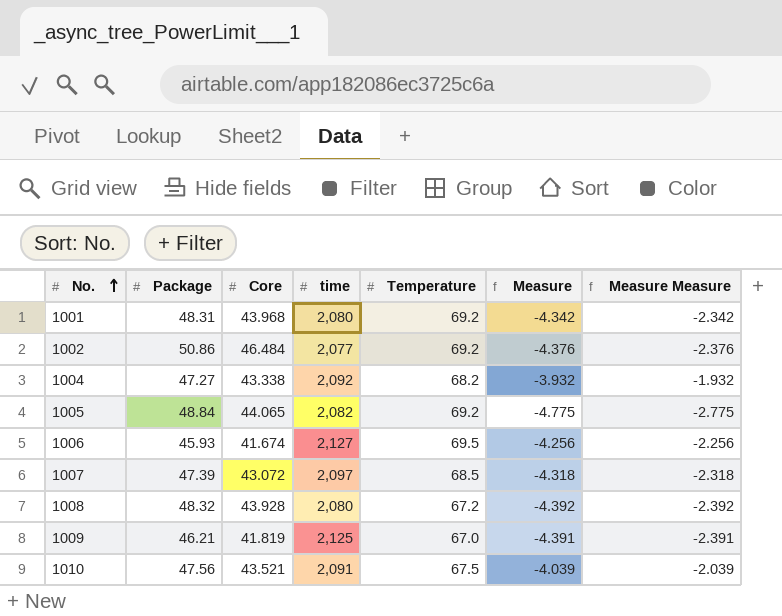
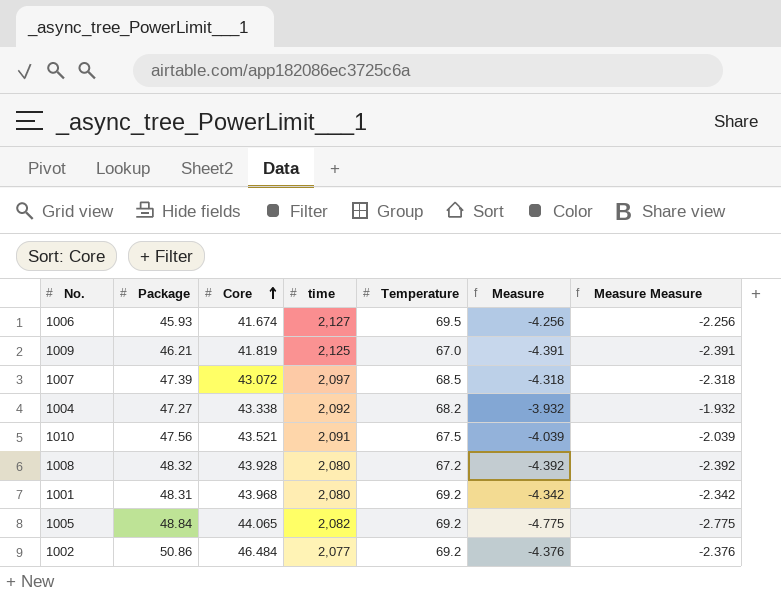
row order: No. ascending -> Core ascending

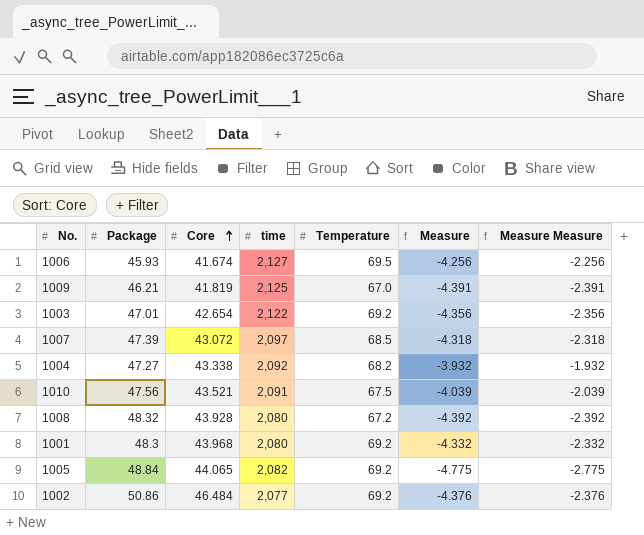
row 1003: none -> 47.01 | 42.654 | 2,122 | 69.2 | -4.356 | -2.356
1001 | Package: 48.31 -> 48.3
1001 | Measure: -4.342 -> -4.332
1001 | Measure Measure: -2.342 -> -2.332

